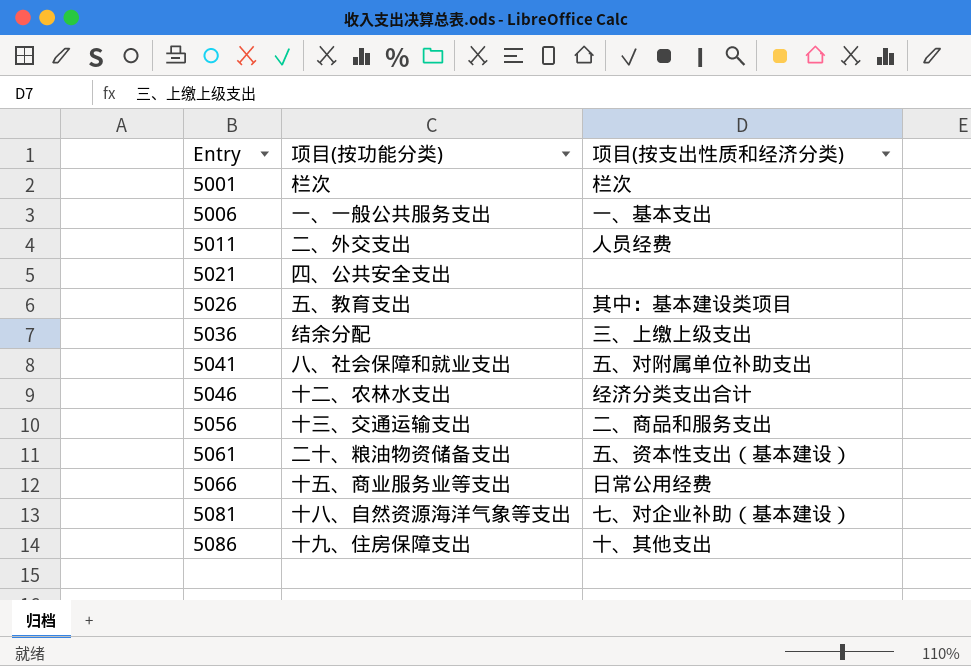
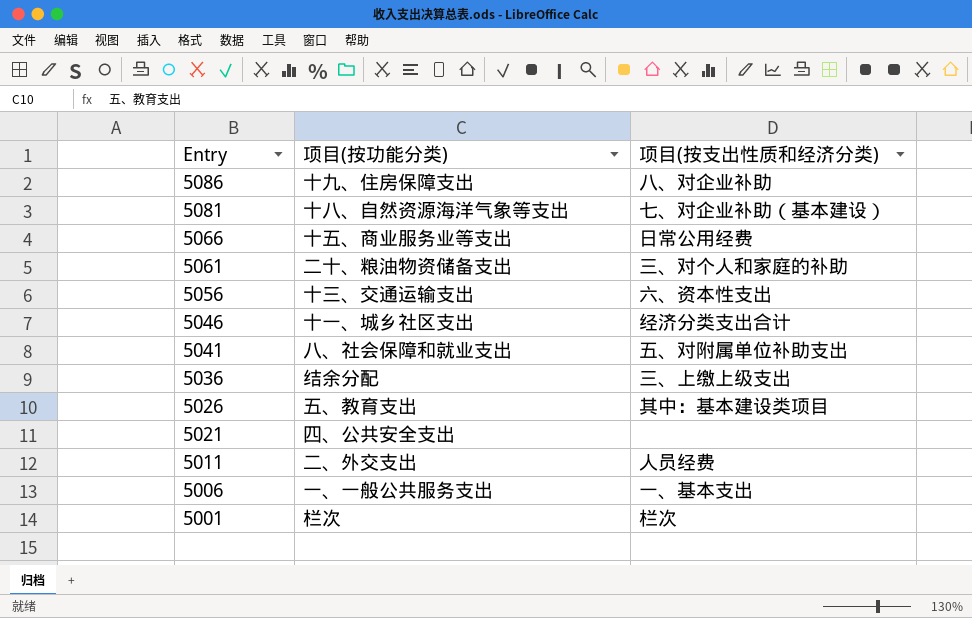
row order: Entry ascending -> Entry descending
5086 | 项目(按支出性质和经济分类): 十、其他支出 -> 八、对企业补助
5061 | 项目(按支出性质和经济分类): 五、资本性支出（基本建设） -> 三、对个人和家庭的补助
5056 | 项目(按支出性质和经济分类): 二、商品和服务支出 -> 六、资本性支出
5046 | 项目(按功能分类): 十二、农林水支出 -> 十一、城乡社区支出

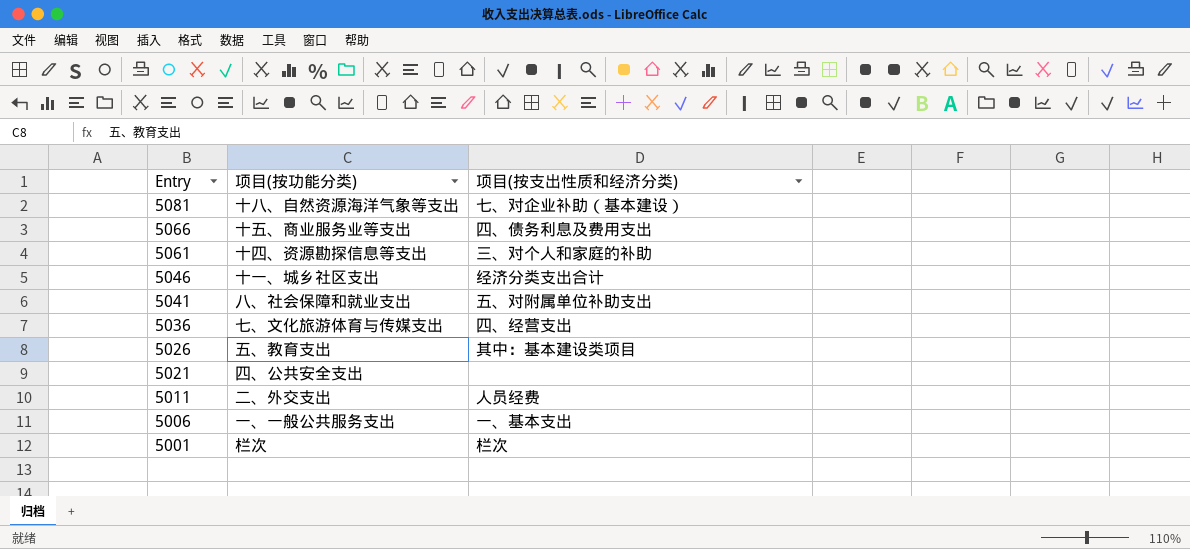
row 5086: 十九、住房保障支出 | 八、对企业补助 -> none
row 5056: 十三、交通运输支出 | 六、资本性支出 -> none
5066 | 项目(按支出性质和经济分类): 日常公用经费 -> 四、债务利息及费用支出
5061 | 项目(按功能分类): 二十、粮油物资储备支出 -> 十四、资源勘探信息等支出
5036 | 项目(按功能分类): 结余分配 -> 七、文化旅游体育与传媒支出
5036 | 项目(按支出性质和经济分类): 三、上缴上级支出 -> 四、经营支出

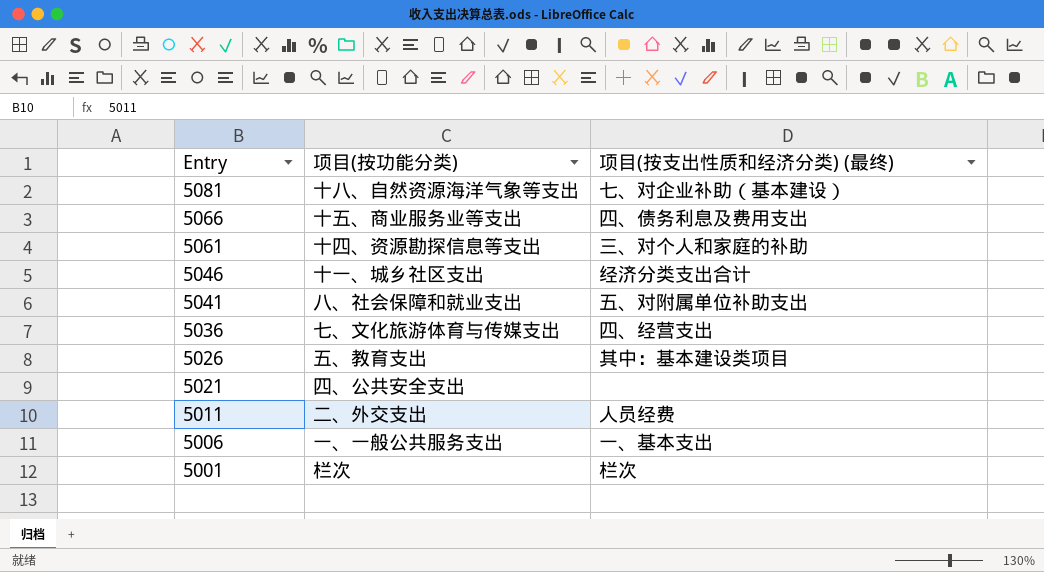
column name: 项目(按支出性质和经济分类) -> 项目(按支出性质和经济分类) (最终)

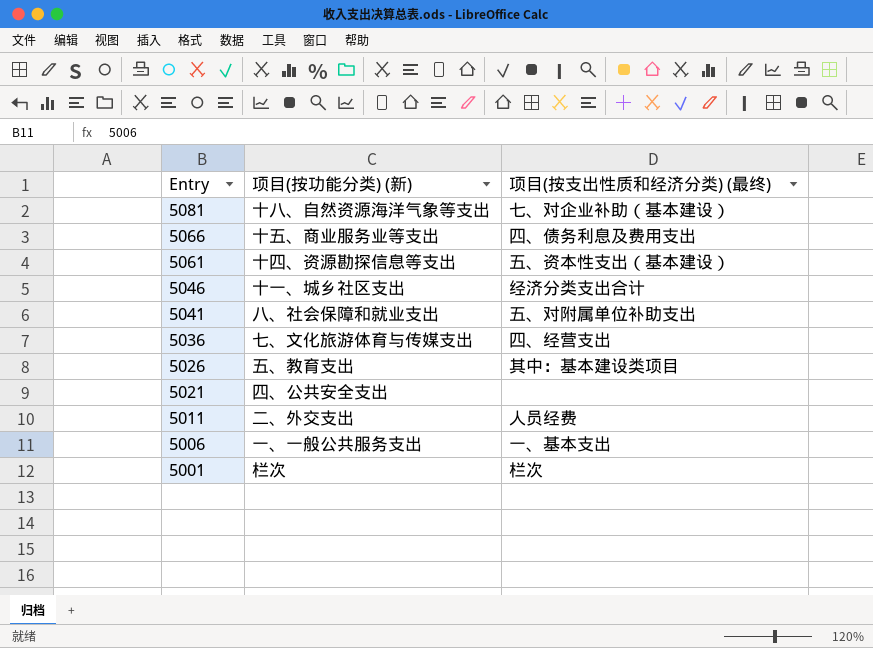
column name: 项目(按功能分类) -> 项目(按功能分类) (新)
5061 | 项目(按支出性质和经济分类) (最终): 三、对个人和家庭的补助 -> 五、资本性支出（基本建设）

